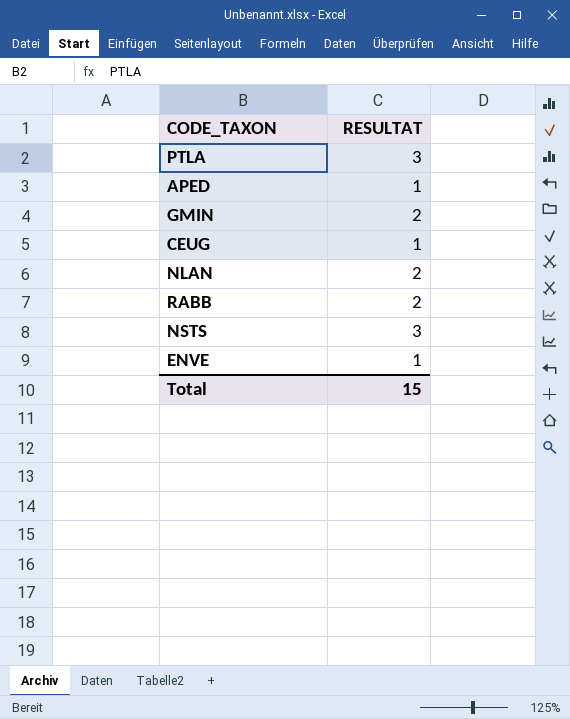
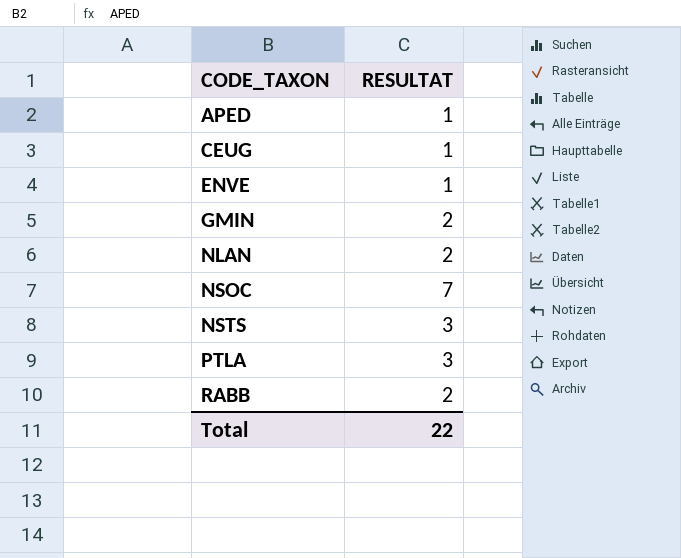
row order: none -> CODE_TAXON ascending
row NSOC: none -> 7
Total | RESULTAT: 15 -> 22

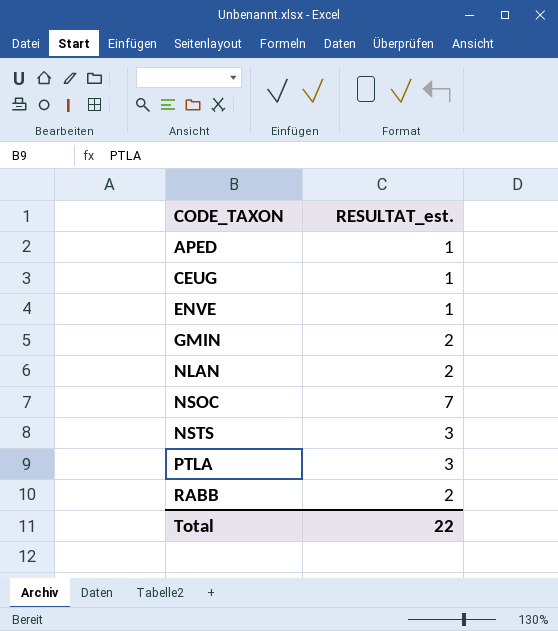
column name: RESULTAT -> RESULTAT_est.

